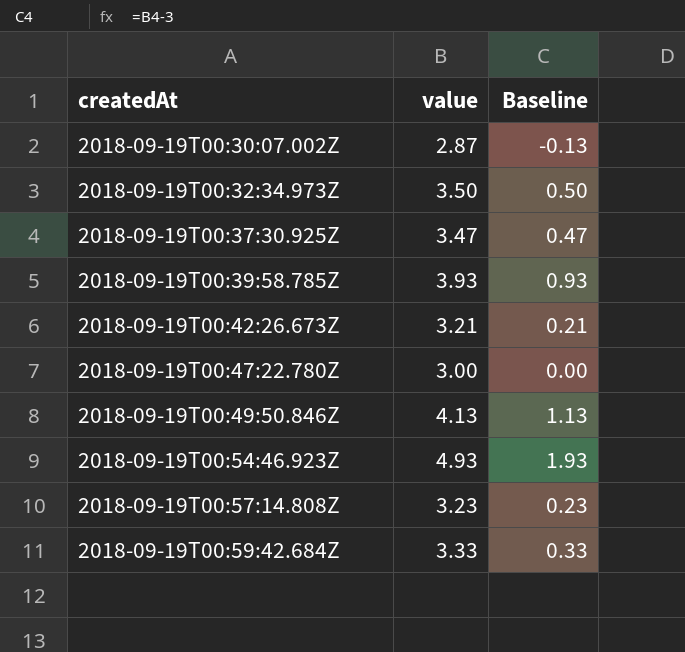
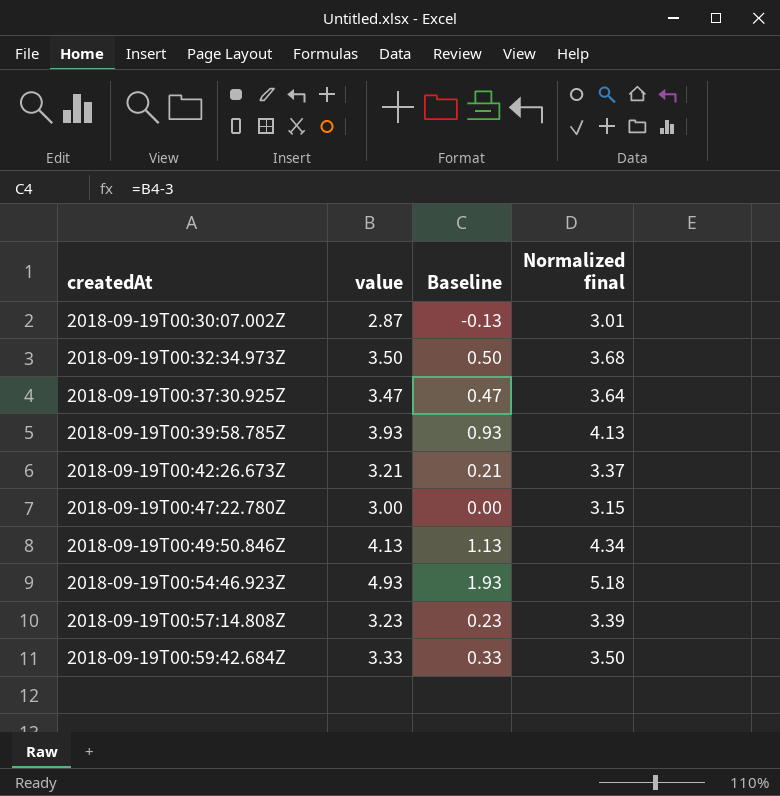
column Normalized final | formula: none -> [value] * 1.05

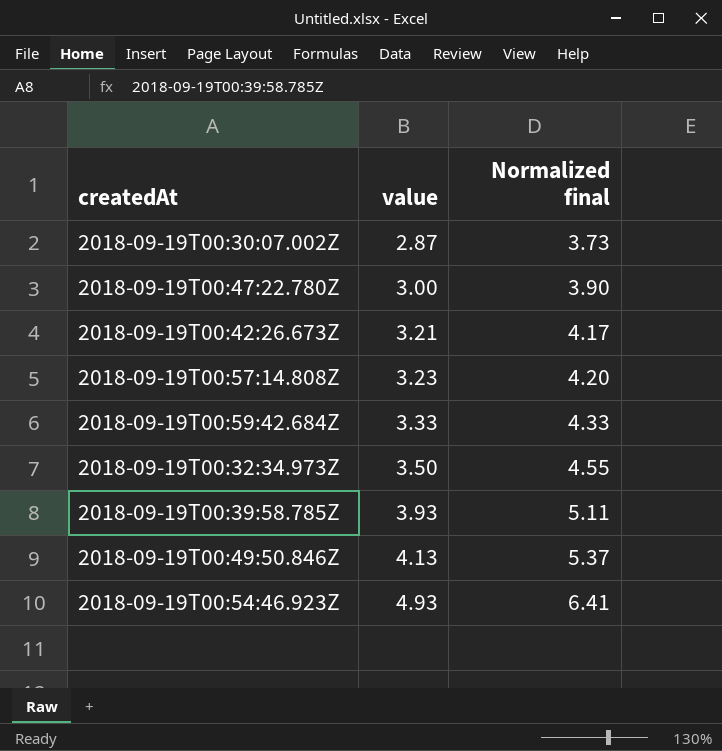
row order: createdAt ascending -> value ascending
column Baseline | formula: [value] - 3 -> none
column Normalized final | formula: [value] * 1.05 -> [value] * 1.3
row 2018-09-19T00:37:30.925Z: 3.47 | 0.47 | 3.64 -> none

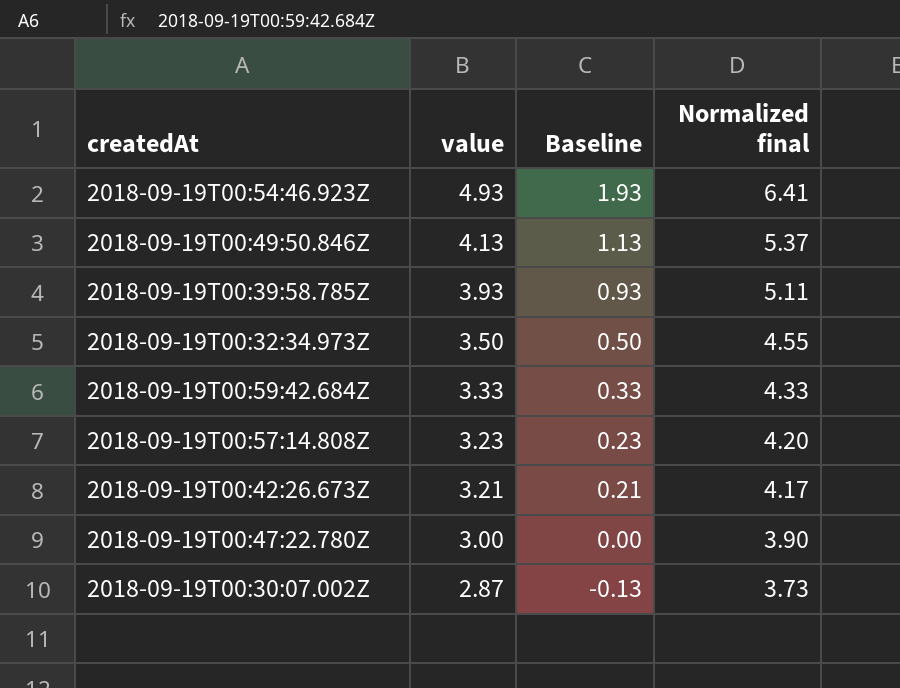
row order: value ascending -> value descending
column Baseline | formula: none -> [value] - 3

